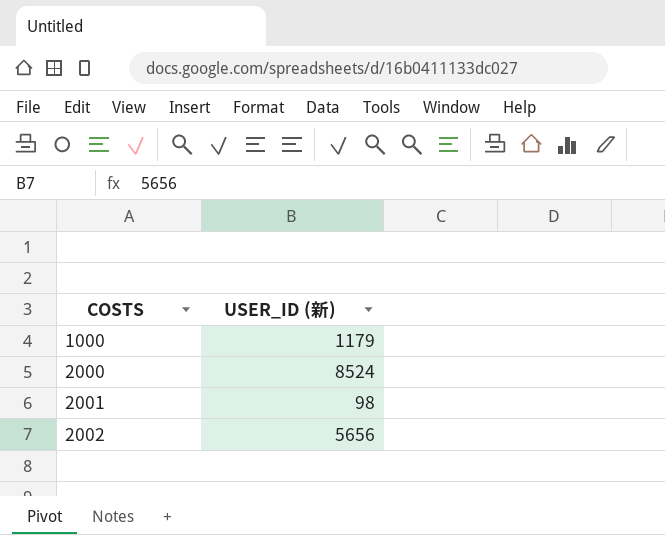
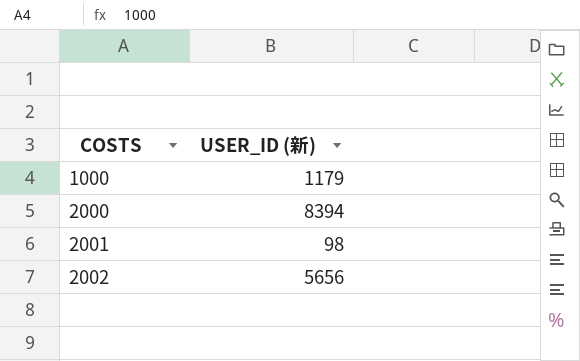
2000 | USER_ID (新): 8524 -> 8394

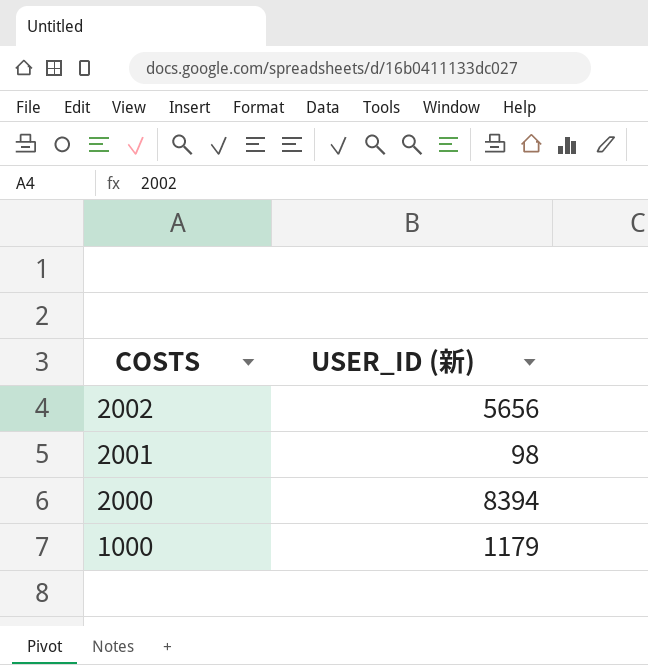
row order: COSTS ascending -> COSTS descending

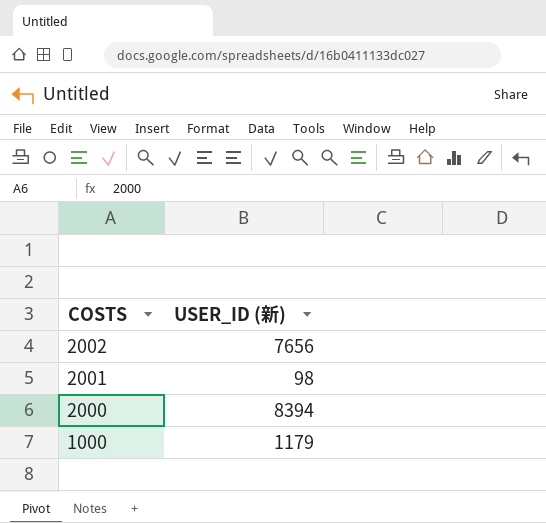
2002 | USER_ID (新): 5656 -> 7656

